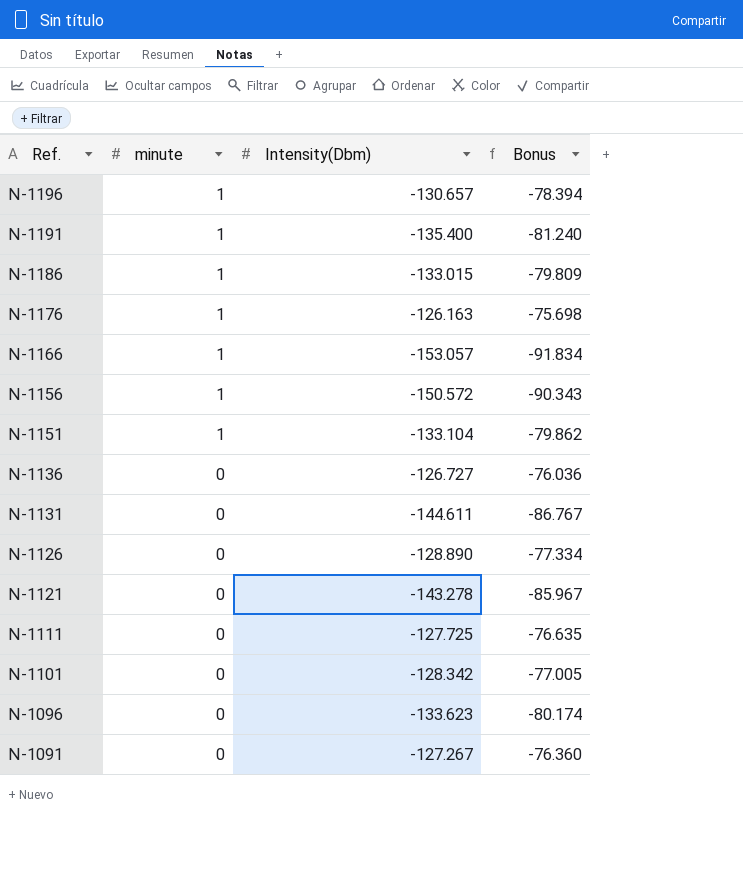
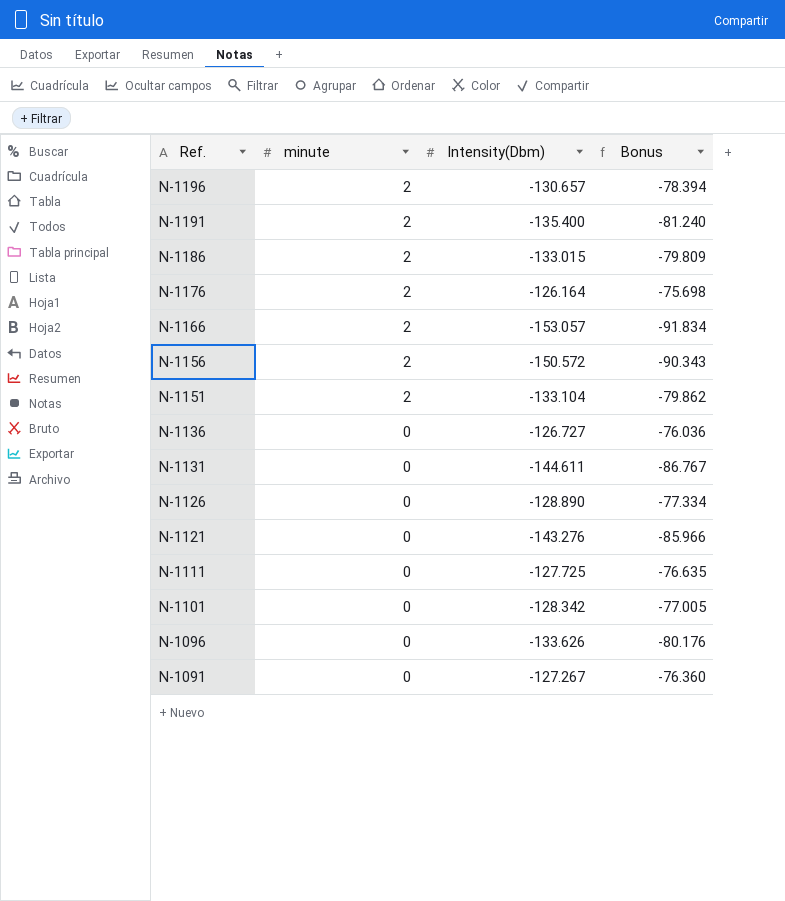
N-1196 | minute: 1 -> 2
N-1191 | minute: 1 -> 2
N-1186 | minute: 1 -> 2
N-1176 | minute: 1 -> 2
N-1176 | Intensity(Dbm): -126.163 -> -126.164
N-1166 | minute: 1 -> 2
N-1156 | minute: 1 -> 2
N-1151 | minute: 1 -> 2
N-1121 | Intensity(Dbm): -143.278 -> -143.276
N-1121 | Bonus: -85.967 -> -85.966
N-1096 | Intensity(Dbm): -133.623 -> -133.626
N-1096 | Bonus: -80.174 -> -80.176

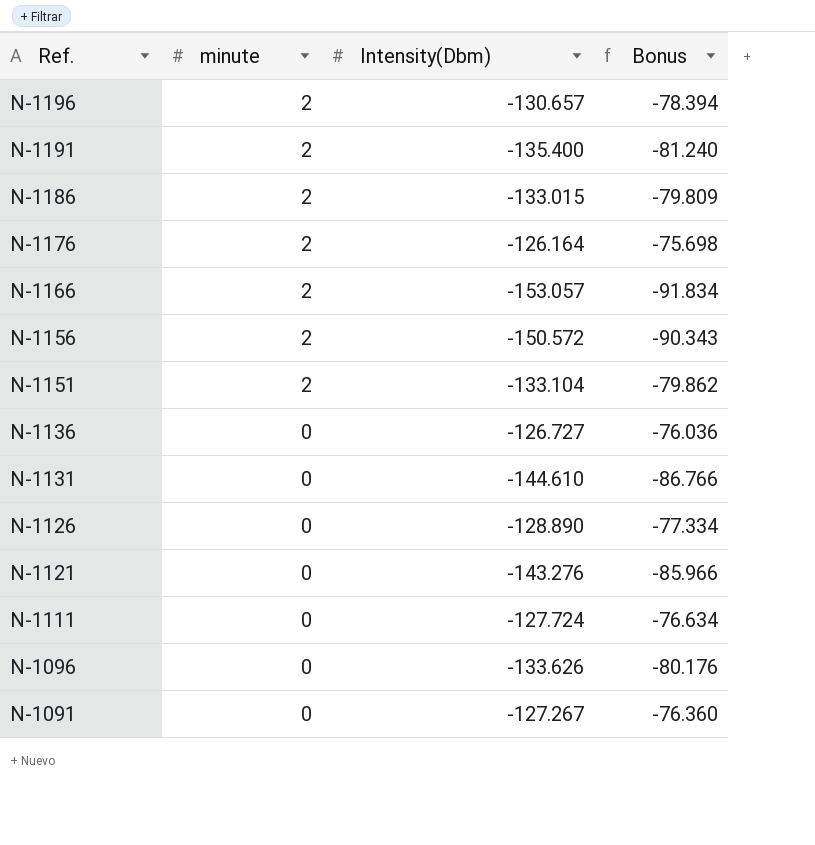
row N-1101: 0 | -128.342 | -77.005 -> none
N-1131 | Intensity(Dbm): -144.611 -> -144.610
N-1131 | Bonus: -86.767 -> -86.766
N-1111 | Intensity(Dbm): -127.725 -> -127.724
N-1111 | Bonus: -76.635 -> -76.634

